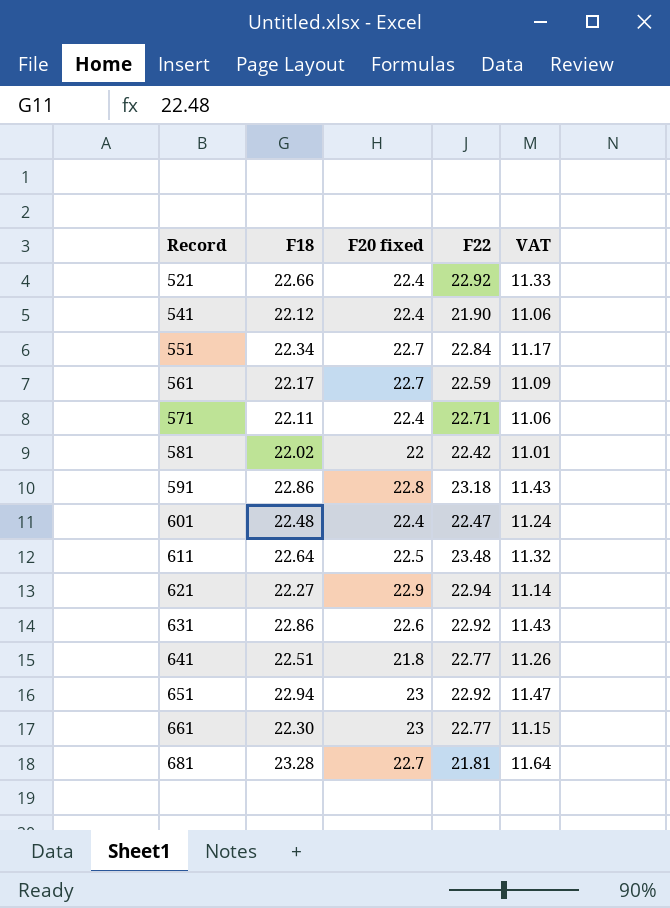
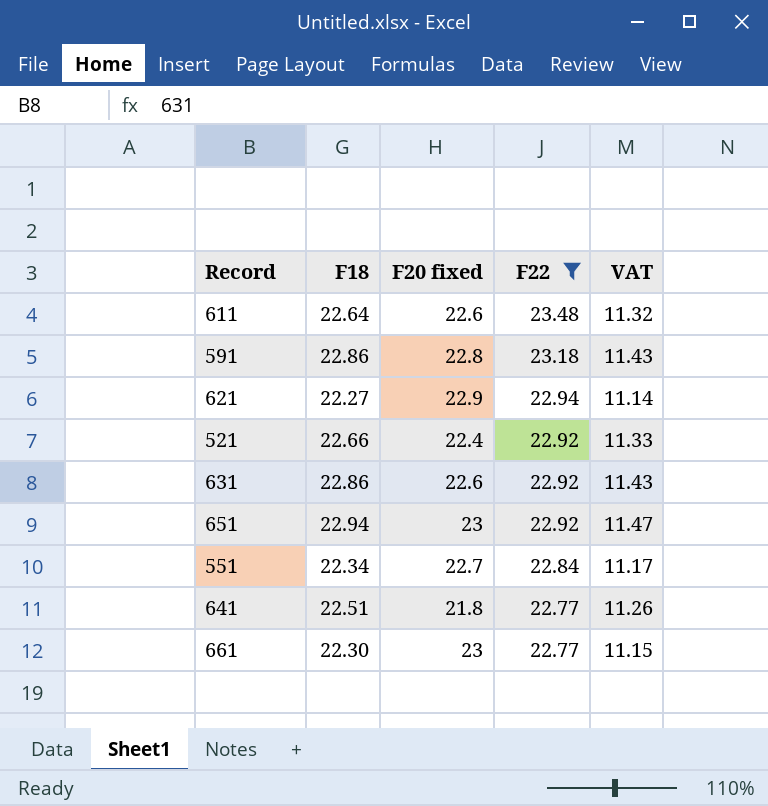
filter: none -> F22 >= 22.77
row order: Record ascending -> F22 descending
611 | F20 fixed: 22.5 -> 22.6

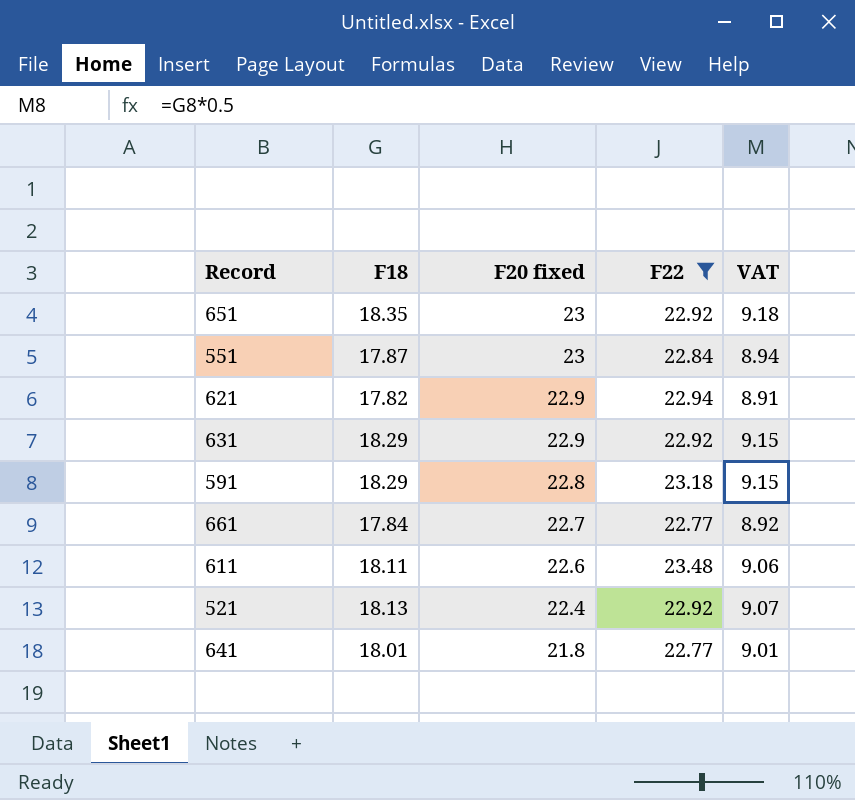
row order: F22 descending -> F20 fixed descending
651 | F18: 22.94 -> 18.35
651 | VAT: 11.47 -> 9.18
551 | F18: 22.34 -> 17.87
551 | F20 fixed: 22.7 -> 23
551 | VAT: 11.17 -> 8.94
621 | F18: 22.27 -> 17.82
621 | VAT: 11.14 -> 8.91
631 | F18: 22.86 -> 18.29
631 | F20 fixed: 22.6 -> 22.9
631 | VAT: 11.43 -> 9.15
591 | F18: 22.86 -> 18.29
591 | VAT: 11.43 -> 9.15
661 | F18: 22.30 -> 17.84
661 | F20 fixed: 23 -> 22.7
661 | VAT: 11.15 -> 8.92
611 | F18: 22.64 -> 18.11
611 | VAT: 11.32 -> 9.06
521 | F18: 22.66 -> 18.13
521 | VAT: 11.33 -> 9.07
641 | F18: 22.51 -> 18.01
641 | VAT: 11.26 -> 9.01

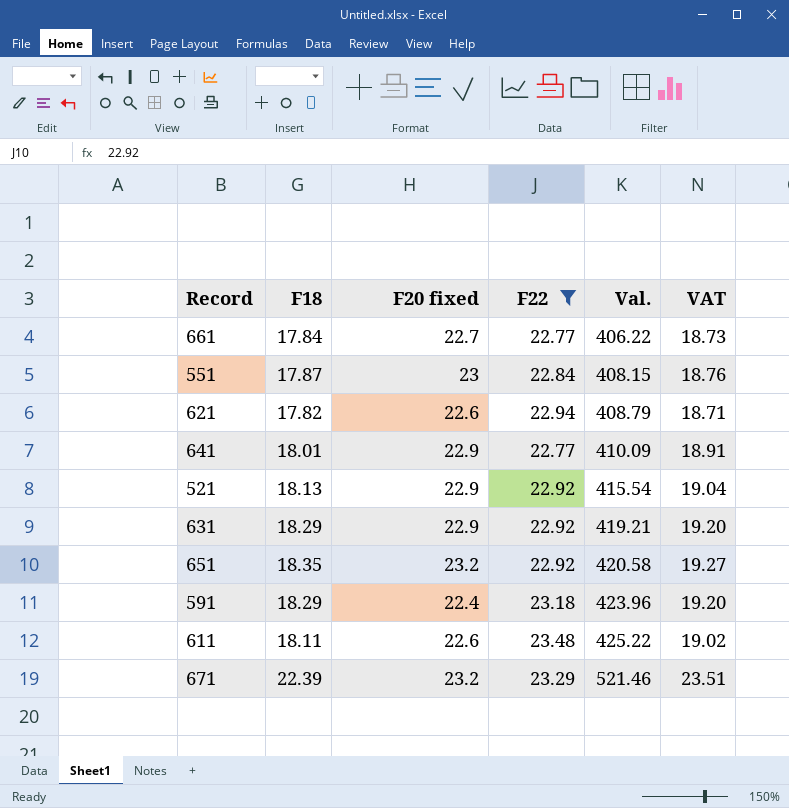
row order: F20 fixed descending -> Val. ascending
column Val. | formula: none -> [F18] * [F22]
column VAT | formula: [F18] * 0.5 -> [F18] * 1.05
621 | F20 fixed: 22.9 -> 22.6
641 | F20 fixed: 21.8 -> 22.9
521 | F20 fixed: 22.4 -> 22.9
651 | F20 fixed: 23 -> 23.2
591 | F20 fixed: 22.8 -> 22.4
row 671: none -> 22.39 | 23.2 | 23.29 | 521.46 | 23.51

